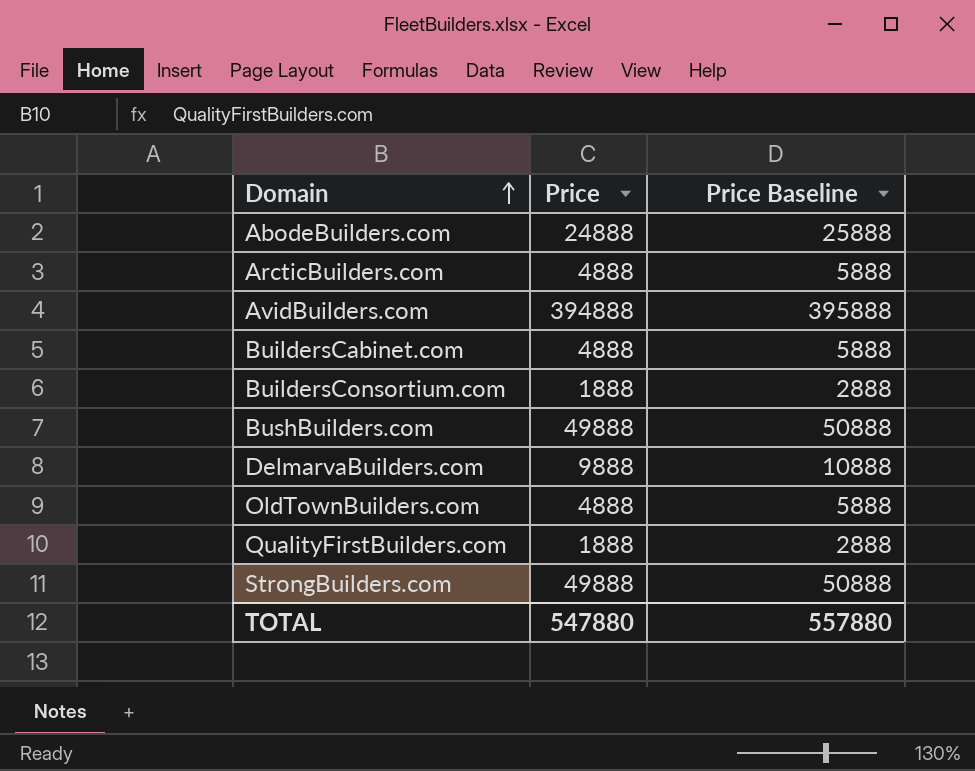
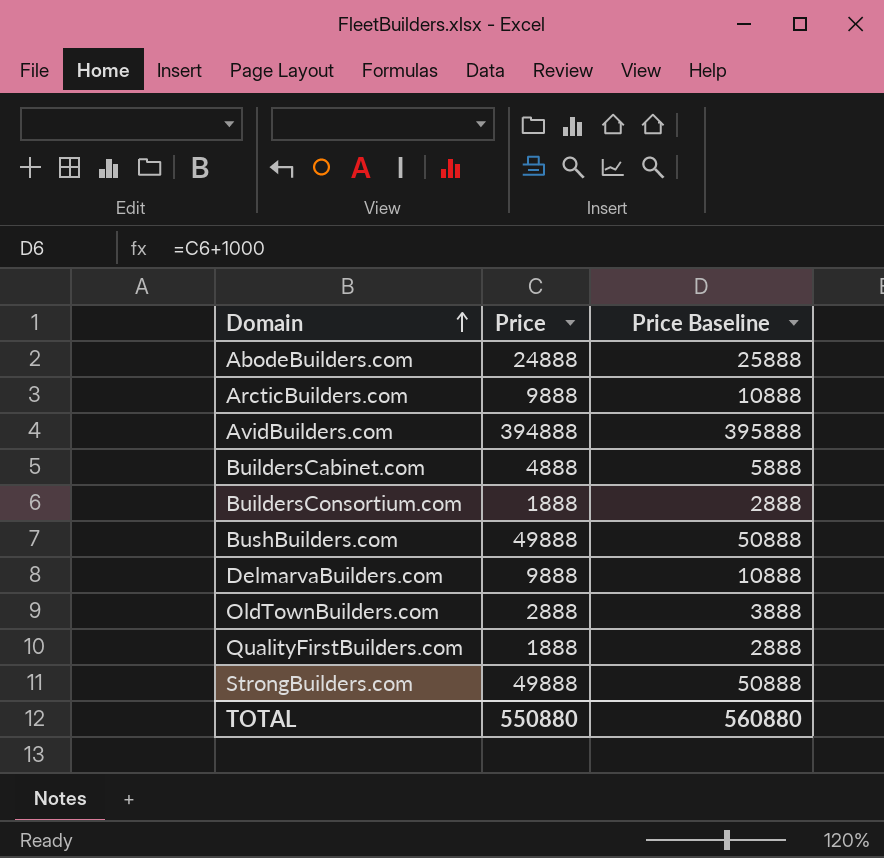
ArcticBuilders.com | Price: 4888 -> 9888
ArcticBuilders.com | Price Baseline: 5888 -> 10888
OldTownBuilders.com | Price: 4888 -> 2888
OldTownBuilders.com | Price Baseline: 5888 -> 3888
TOTAL | Price: 547880 -> 550880
TOTAL | Price Baseline: 557880 -> 560880

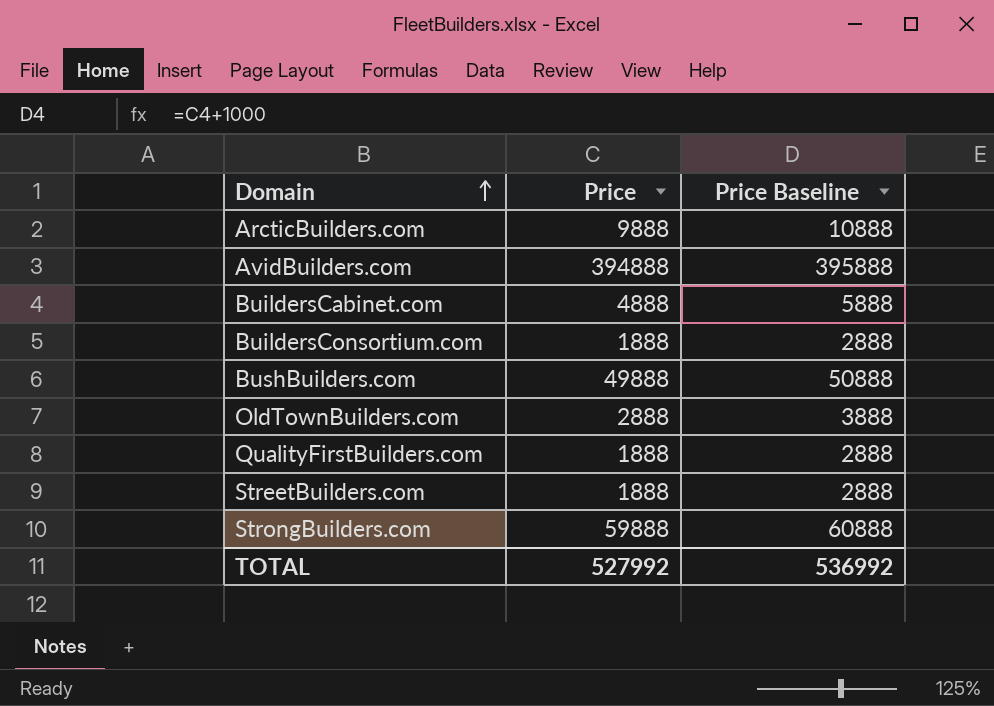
row AbodeBuilders.com: 24888 | 25888 -> none
row DelmarvaBuilders.com: 9888 | 10888 -> none
row StreetBuilders.com: none -> 1888 | 2888
StrongBuilders.com | Price: 49888 -> 59888
StrongBuilders.com | Price Baseline: 50888 -> 60888
TOTAL | Price: 550880 -> 527992
TOTAL | Price Baseline: 560880 -> 536992

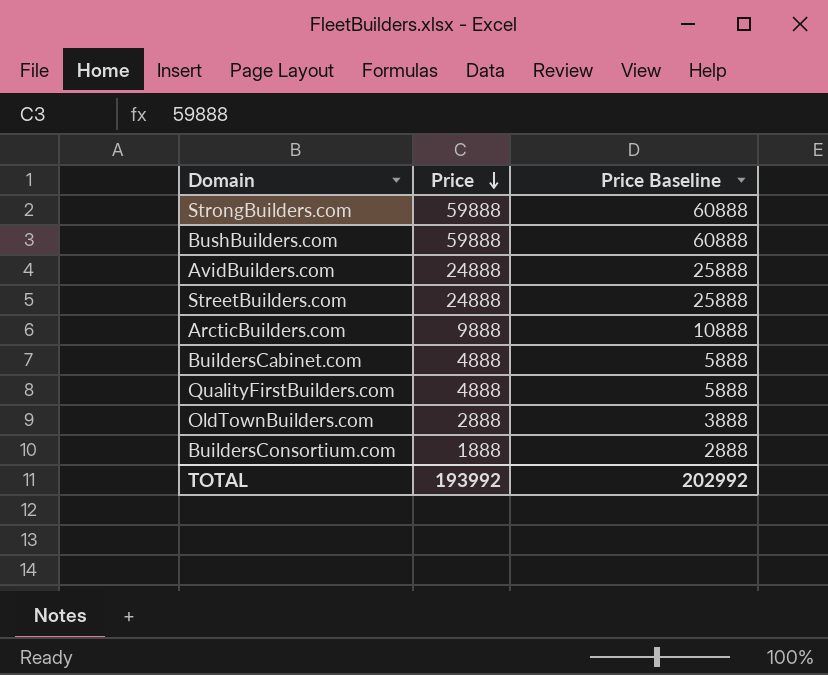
row order: Domain ascending -> Price descending
BushBuilders.com | Price: 49888 -> 59888
BushBuilders.com | Price Baseline: 50888 -> 60888
AvidBuilders.com | Price: 394888 -> 24888
AvidBuilders.com | Price Baseline: 395888 -> 25888
StreetBuilders.com | Price: 1888 -> 24888
StreetBuilders.com | Price Baseline: 2888 -> 25888
QualityFirstBuilders.com | Price: 1888 -> 4888
QualityFirstBuilders.com | Price Baseline: 2888 -> 5888
TOTAL | Price: 527992 -> 193992
TOTAL | Price Baseline: 536992 -> 202992

